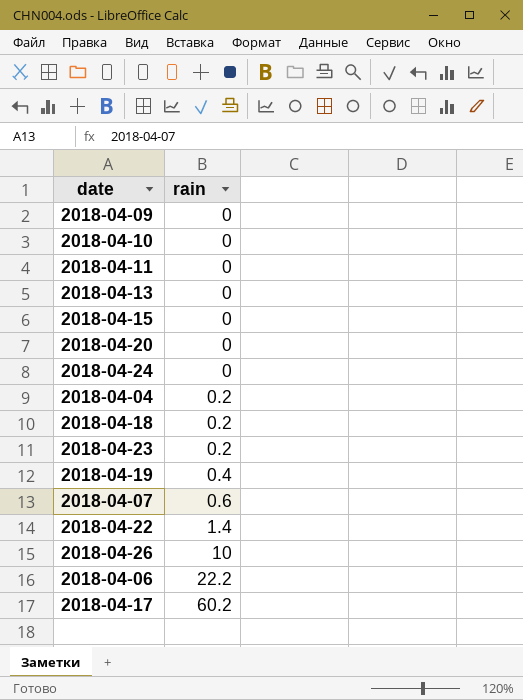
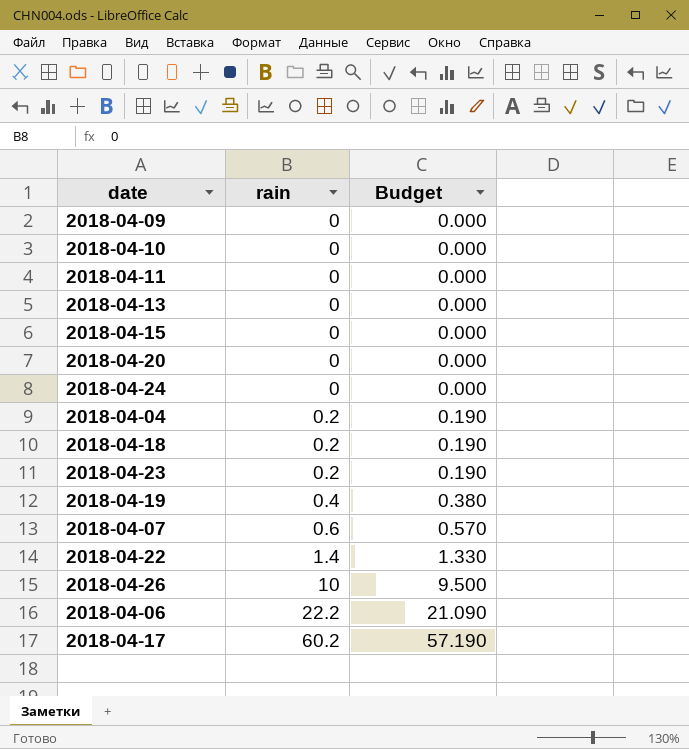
column Budget | formula: none -> [rain] * 0.95

